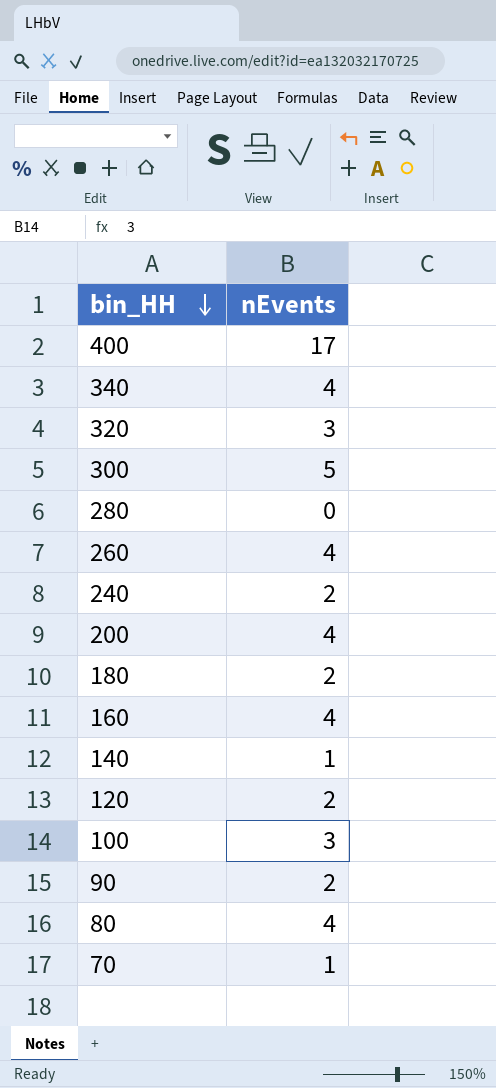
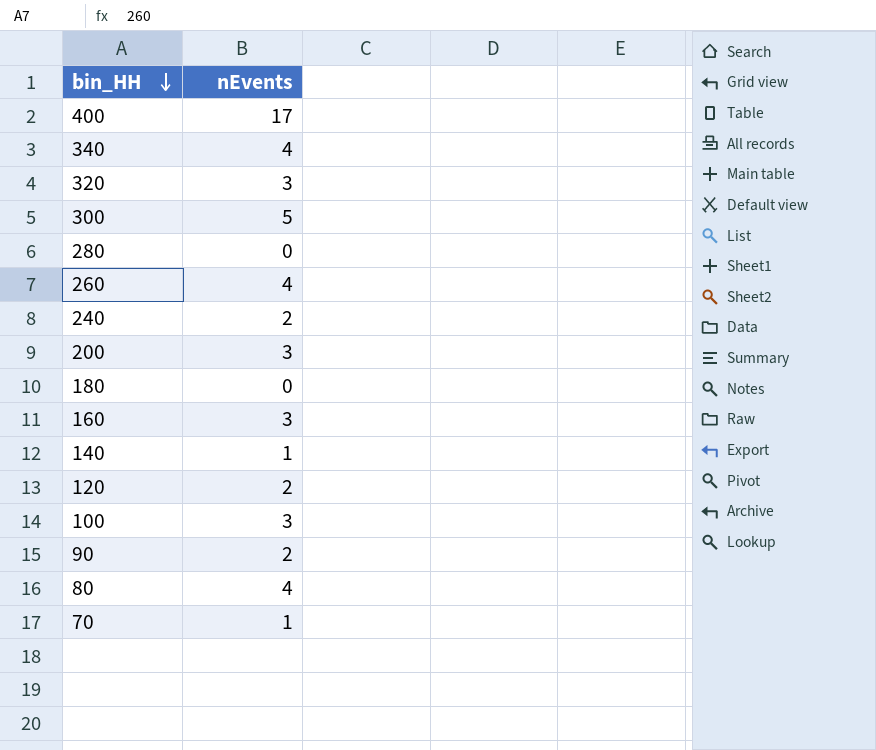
200 | nEvents: 4 -> 3
180 | nEvents: 2 -> 0
160 | nEvents: 4 -> 3

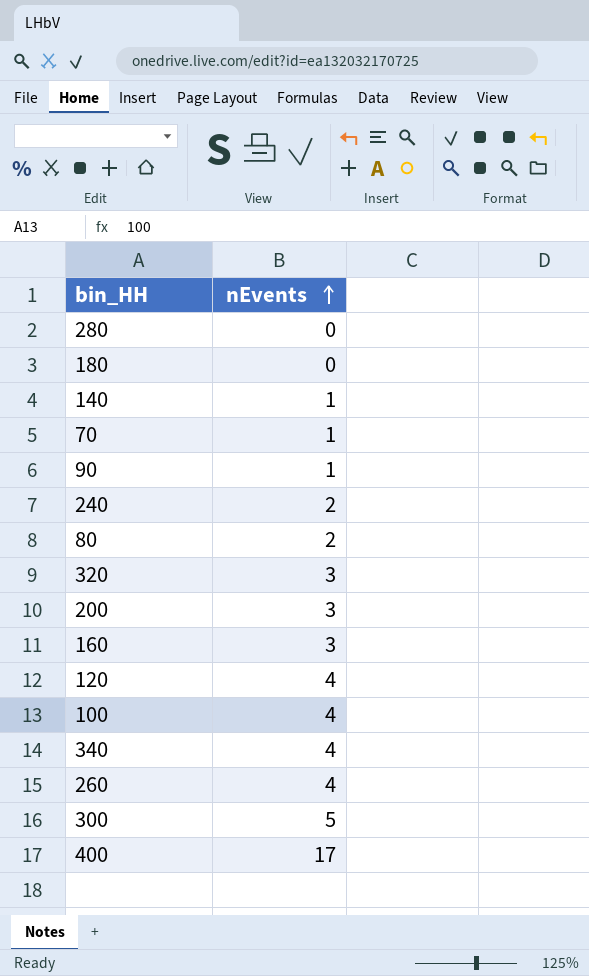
row order: bin_HH descending -> nEvents ascending
90 | nEvents: 2 -> 1
80 | nEvents: 4 -> 2
120 | nEvents: 2 -> 4
100 | nEvents: 3 -> 4

